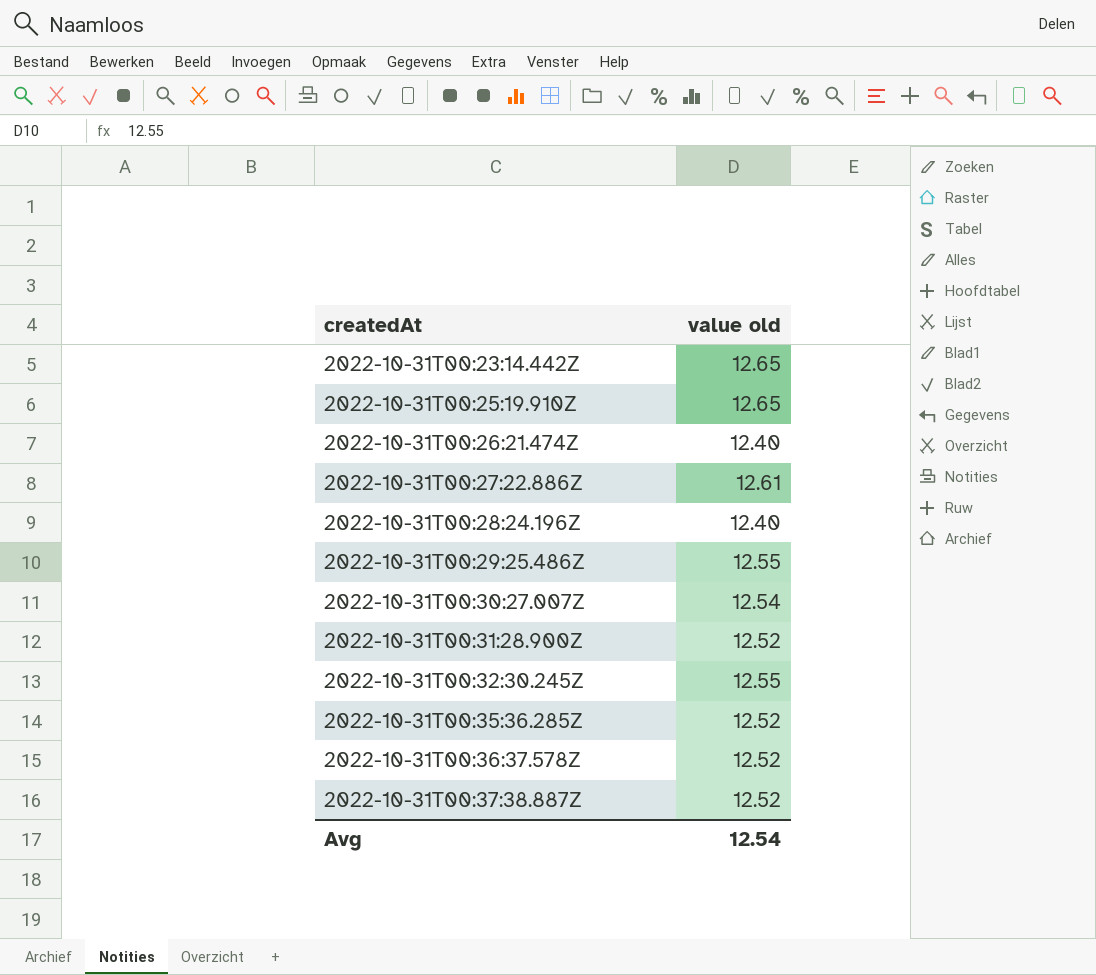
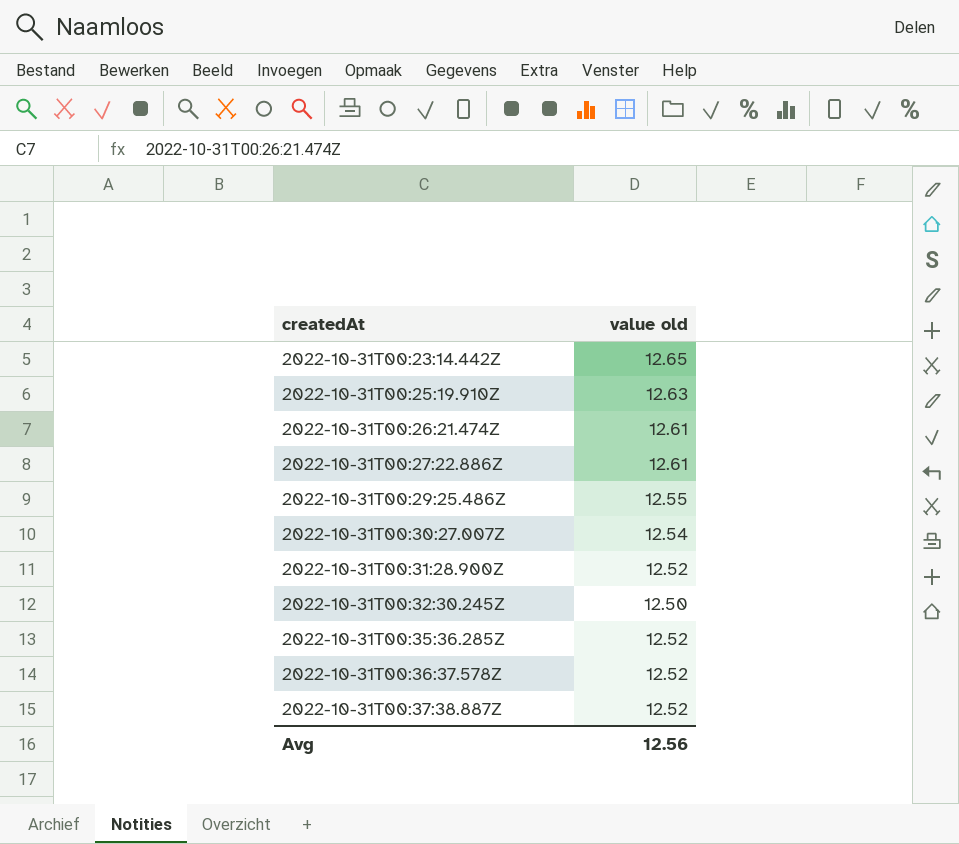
row 2022-10-31T00:28:24.196Z: 12.40 -> none
2022-10-31T00:25:19.910Z | value old: 12.65 -> 12.63
2022-10-31T00:26:21.474Z | value old: 12.40 -> 12.61
2022-10-31T00:32:30.245Z | value old: 12.55 -> 12.50
Avg | value old: 12.54 -> 12.56

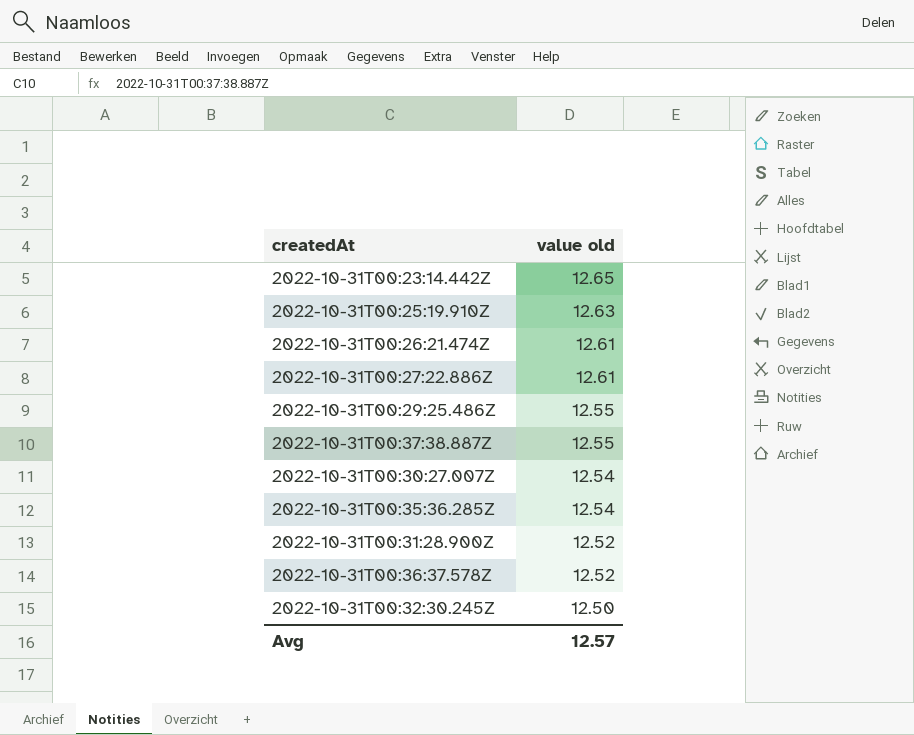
row order: createdAt ascending -> value old descending
2022-10-31T00:37:38.887Z | value old: 12.52 -> 12.55
2022-10-31T00:35:36.285Z | value old: 12.52 -> 12.54
Avg | value old: 12.56 -> 12.57

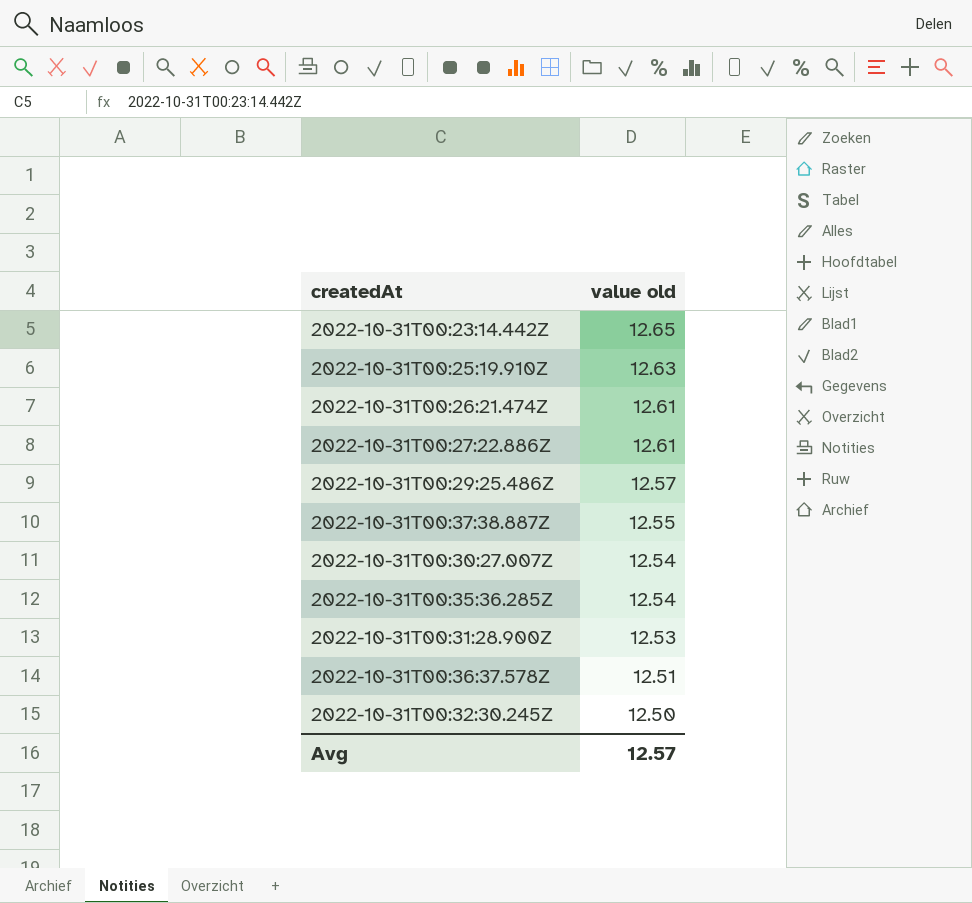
2022-10-31T00:29:25.486Z | value old: 12.55 -> 12.57
2022-10-31T00:31:28.900Z | value old: 12.52 -> 12.53
2022-10-31T00:36:37.578Z | value old: 12.52 -> 12.51

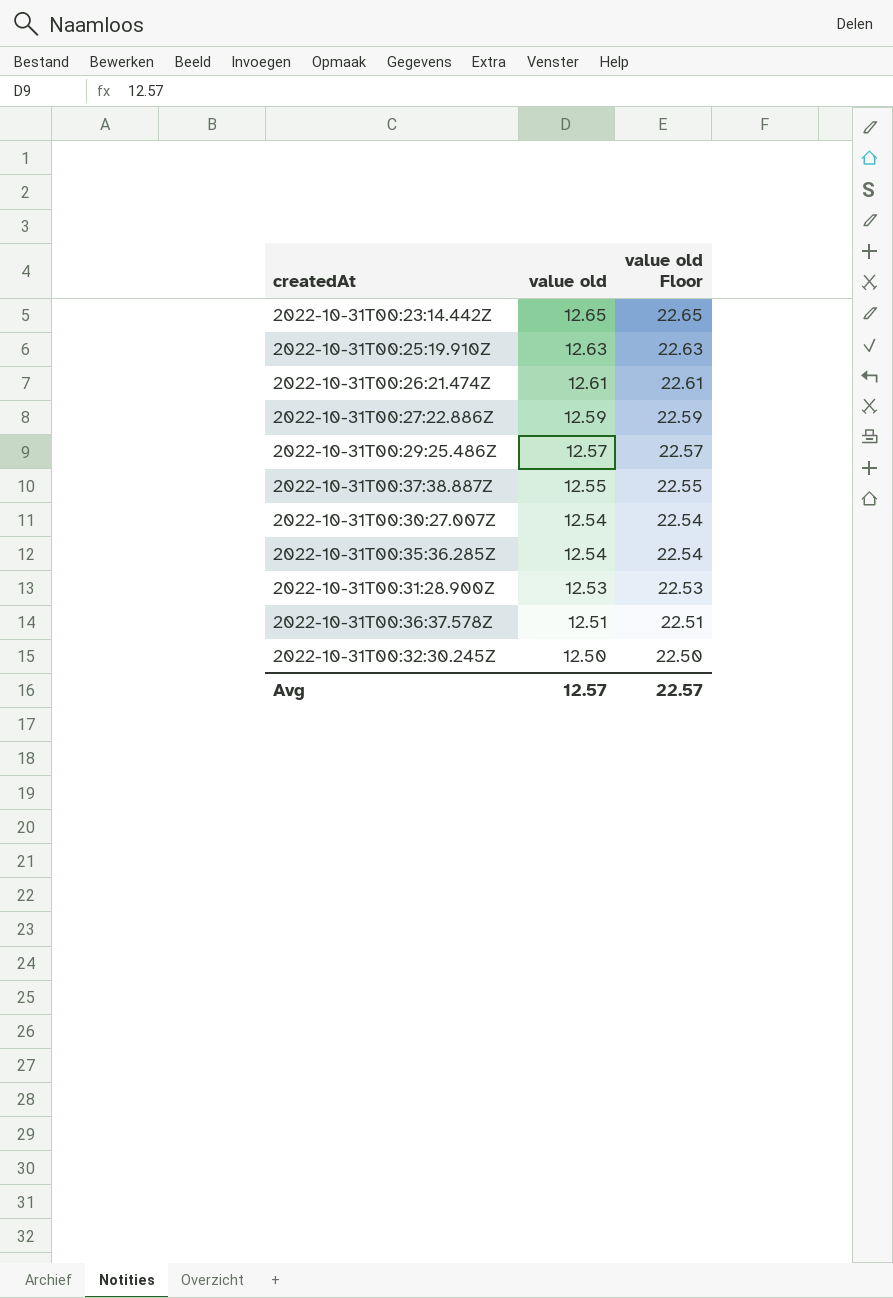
column value old Floor | formula: none -> [value old] + 10
2022-10-31T00:27:22.886Z | value old: 12.61 -> 12.59

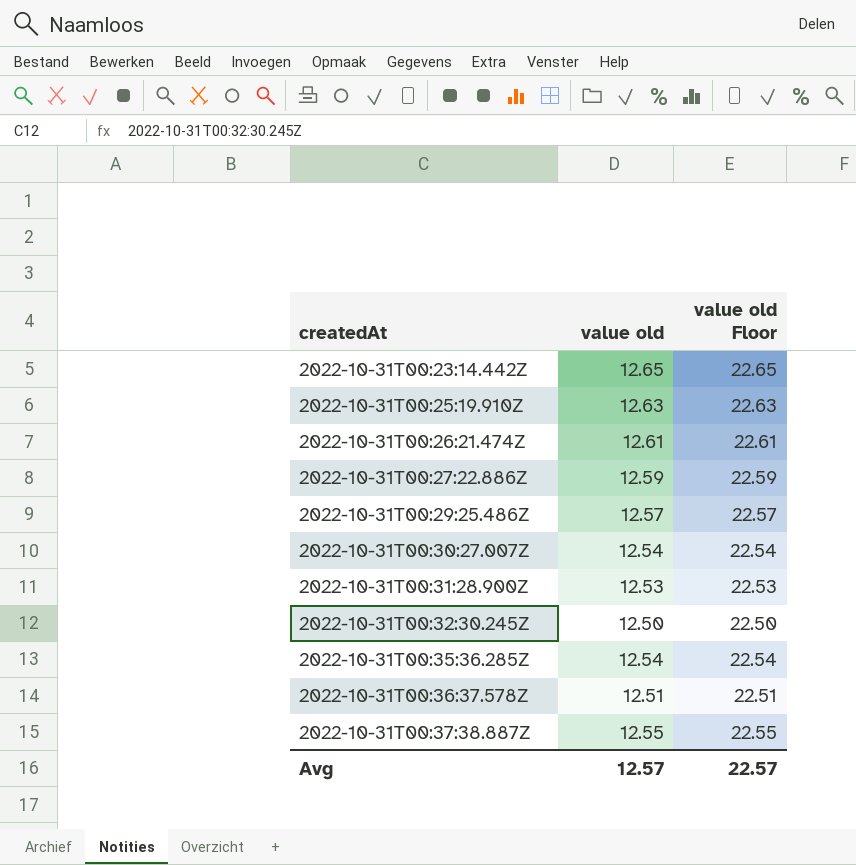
row order: value old descending -> createdAt ascending

